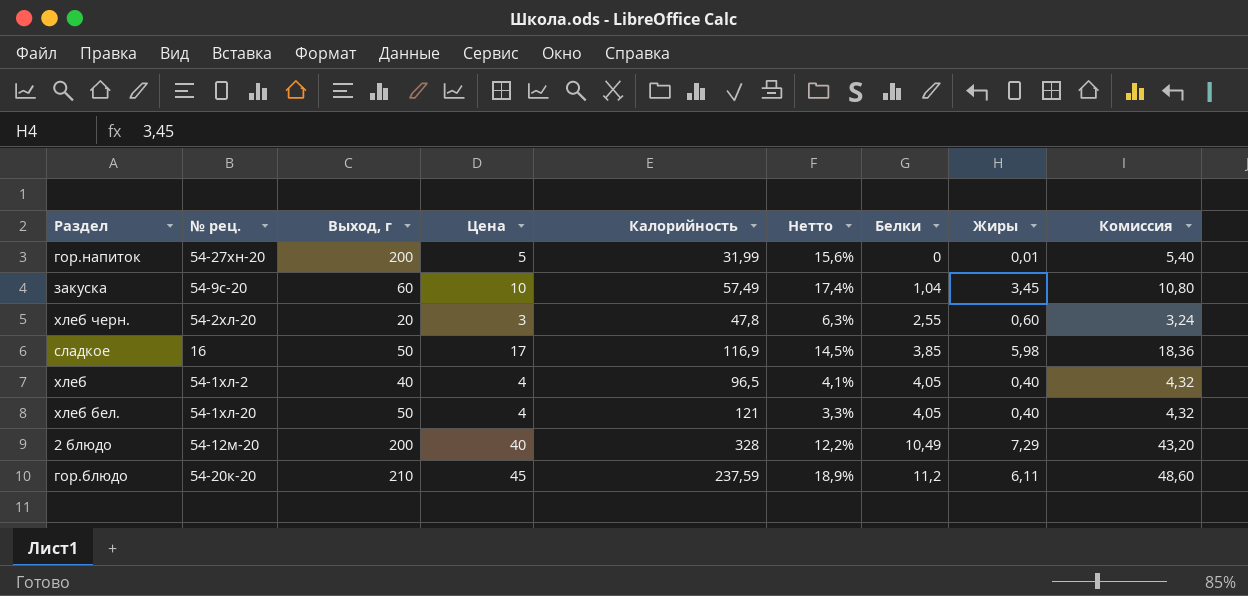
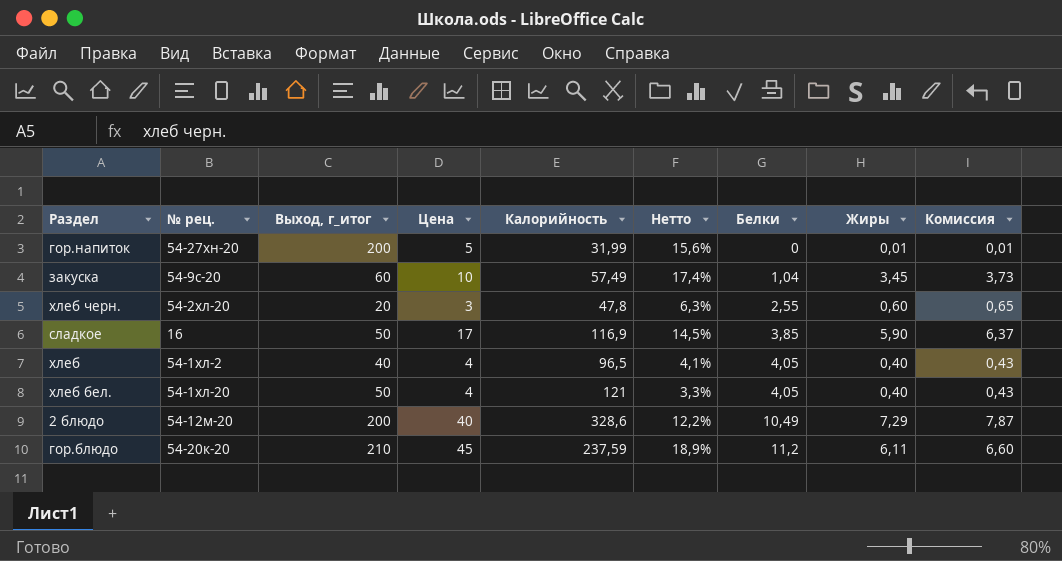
column name: Выход, г -> Выход, г_итог
column Комиссия | formula: [Цена] * 1,08 -> [Жиры] * 1,08
сладкое | Жиры: 5,98 -> 5,90
2 блюдо | Калорийность: 328 -> 328,6

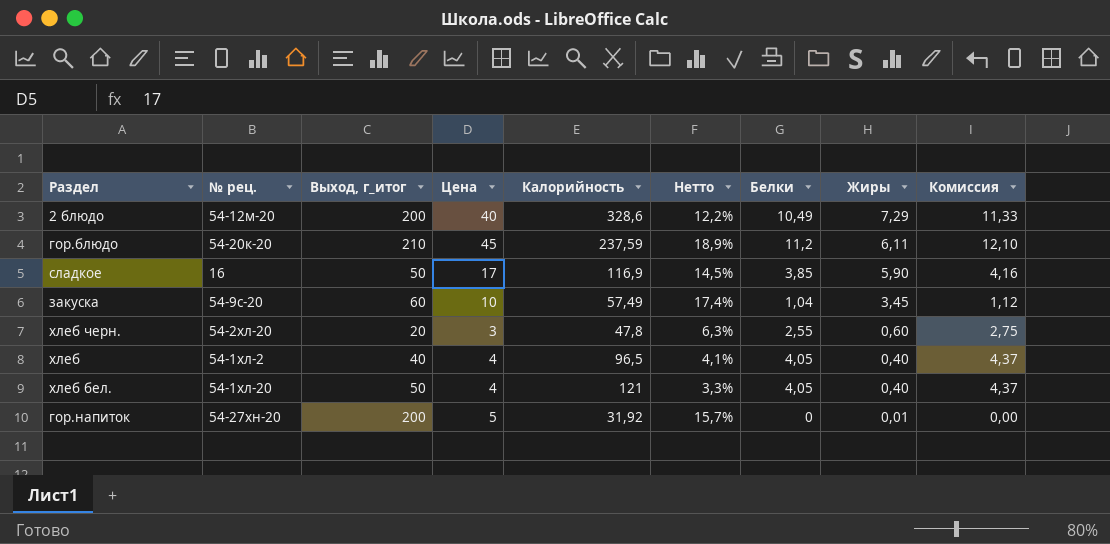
row order: Белки ascending -> Жиры descending
column Комиссия | formula: [Жиры] * 1,08 -> [Белки] * 1,08
гор.напиток | Калорийность: 31,99 -> 31,92
гор.напиток | Нетто: 15,6% -> 15,7%

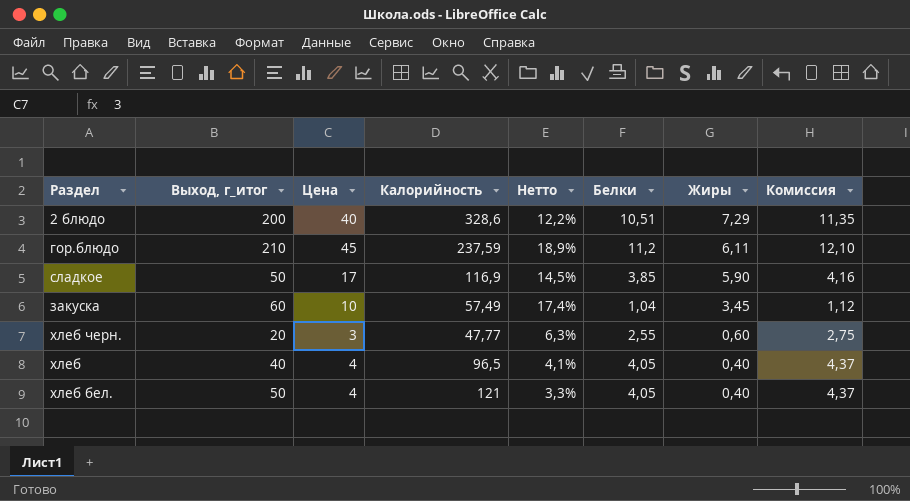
column № рец. | position: 2 -> none
row гор.напиток: 54-27хн-20 | 200 | 5 | 31,92 | 15,7% | 0 | 0,01 | 0,00 -> none
2 блюдо | Белки: 10,49 -> 10,51
2 блюдо | Комиссия: 11,33 -> 11,35
хлеб черн. | Калорийность: 47,8 -> 47,77

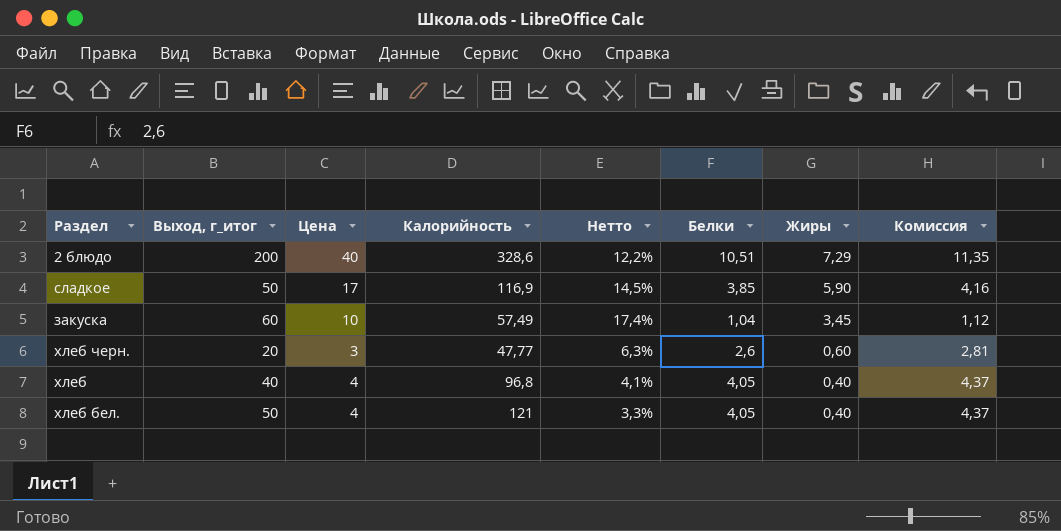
row гор.блюдо: 210 | 45 | 237,59 | 18,9% | 11,2 | 6,11 | 12,10 -> none
хлеб черн. | Белки: 2,55 -> 2,6
хлеб черн. | Комиссия: 2,75 -> 2,81
хлеб | Калорийность: 96,5 -> 96,8

